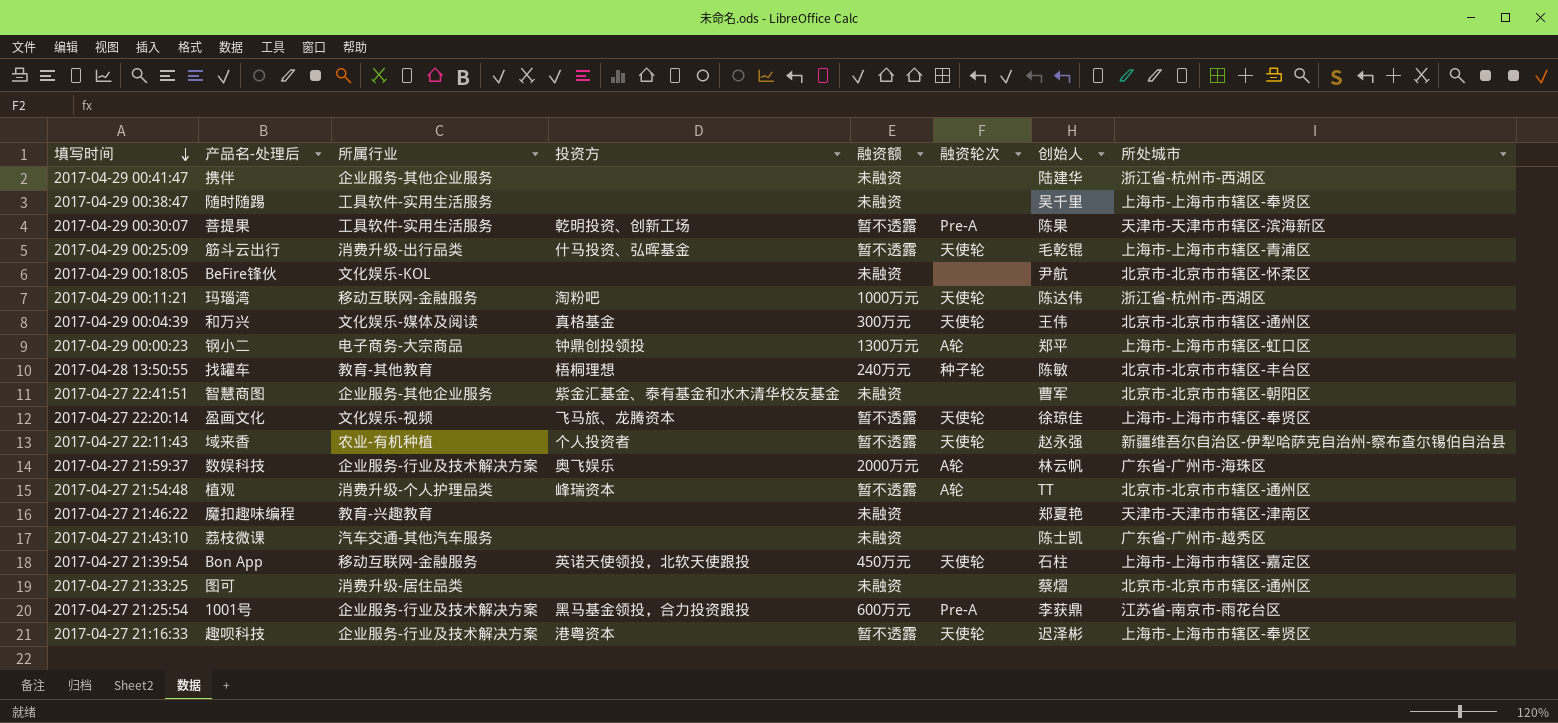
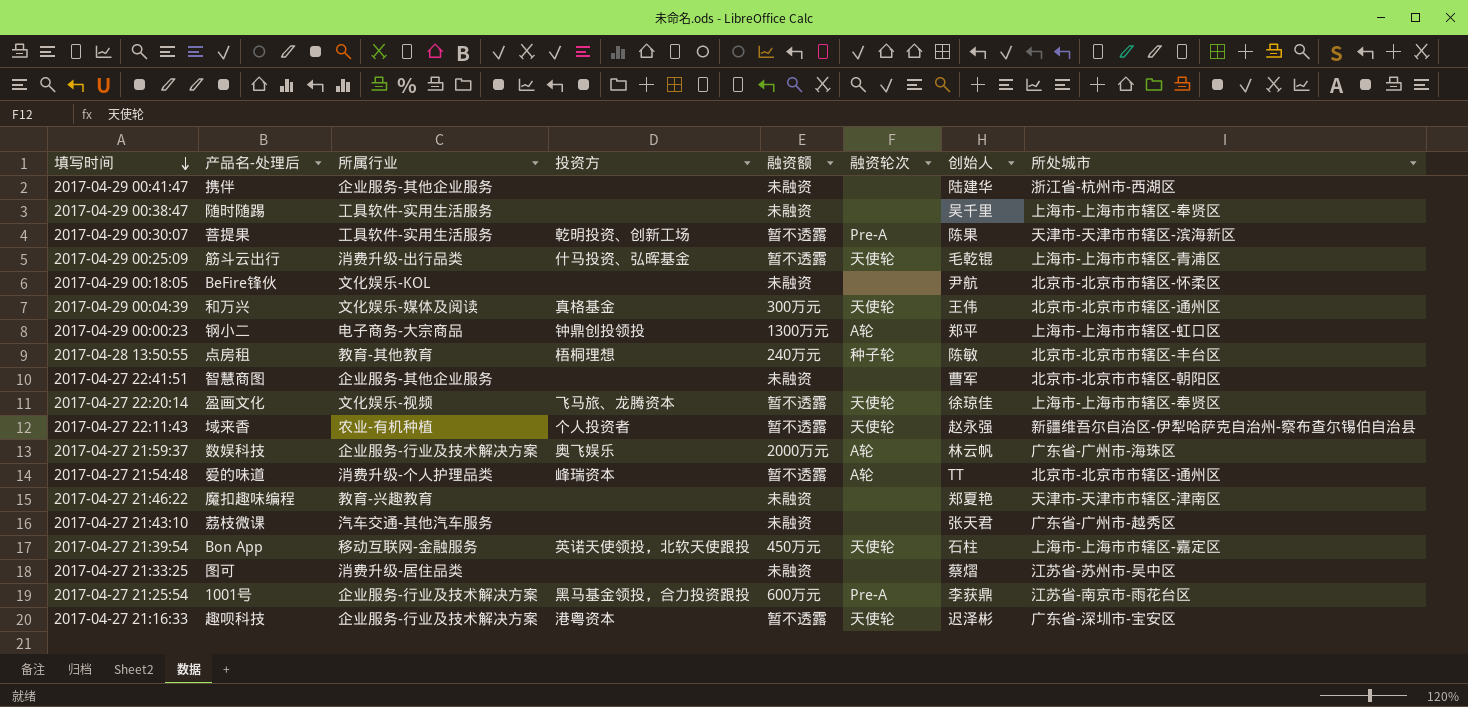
row 2017-04-29 00:11:21: 玛瑙湾 | 移动互联网-金融服务 | 淘粉吧 | 1000万元 | 天使轮 | 陈达伟 | 浙江省-杭州市-西湖区 -> none
2017-04-28 13:50:55 | 产品名-处理后: 找罐车 -> 点房租
2017-04-27 22:41:51 | 投资方: 紫金汇基金、泰有基金和水木清华校友基金 -> none
2017-04-27 21:54:48 | 产品名-处理后: 植观 -> 爱的味道
2017-04-27 21:43:10 | 创始人: 陈士凯 -> 张天君
2017-04-27 21:33:25 | 所处城市: 北京市-北京市市辖区-通州区 -> 江苏省-苏州市-吴中区
2017-04-27 21:16:33 | 所处城市: 上海市-上海市市辖区-奉贤区 -> 广东省-深圳市-宝安区

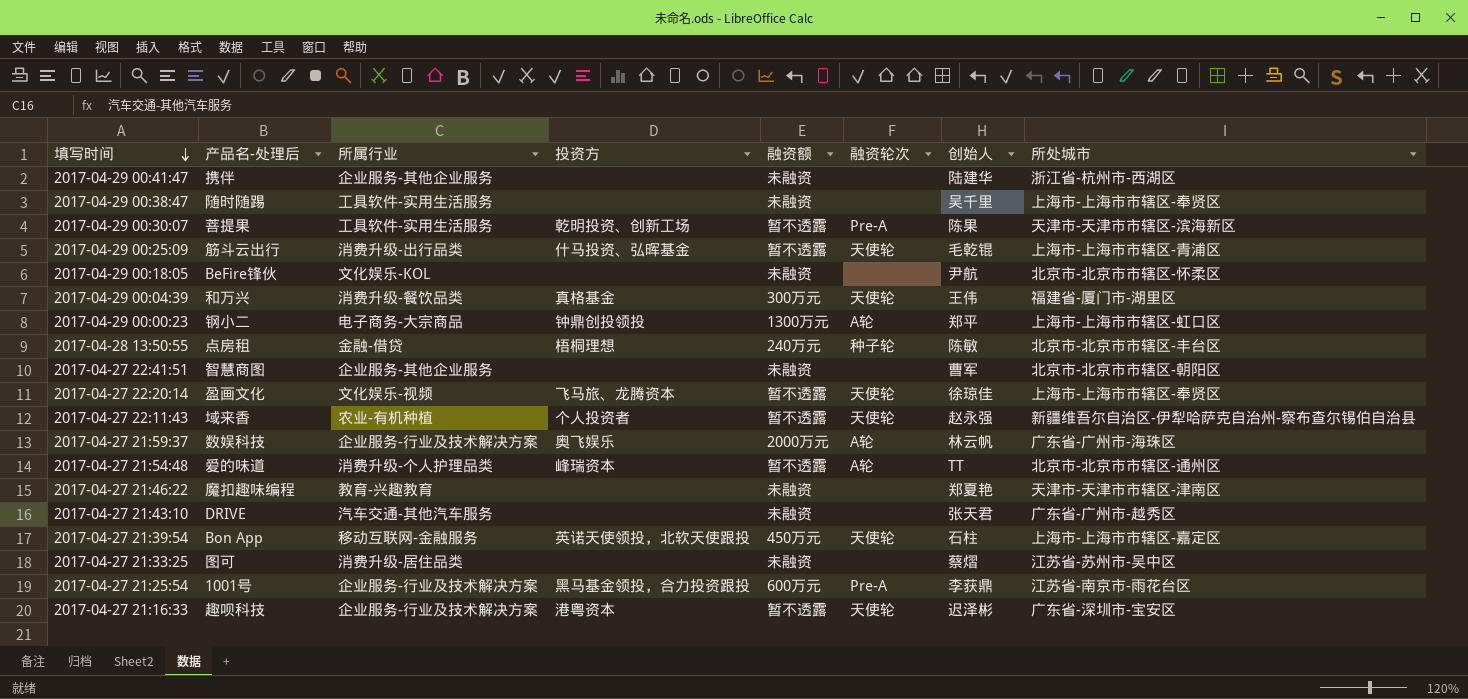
2017-04-29 00:04:39 | 所属行业: 文化娱乐-媒体及阅读 -> 消费升级-餐饮品类
2017-04-29 00:04:39 | 所处城市: 北京市-北京市市辖区-通州区 -> 福建省-厦门市-湖里区
2017-04-28 13:50:55 | 所属行业: 教育-其他教育 -> 金融-借贷
2017-04-27 21:43:10 | 产品名-处理后: 荔枝微课 -> DRIVE

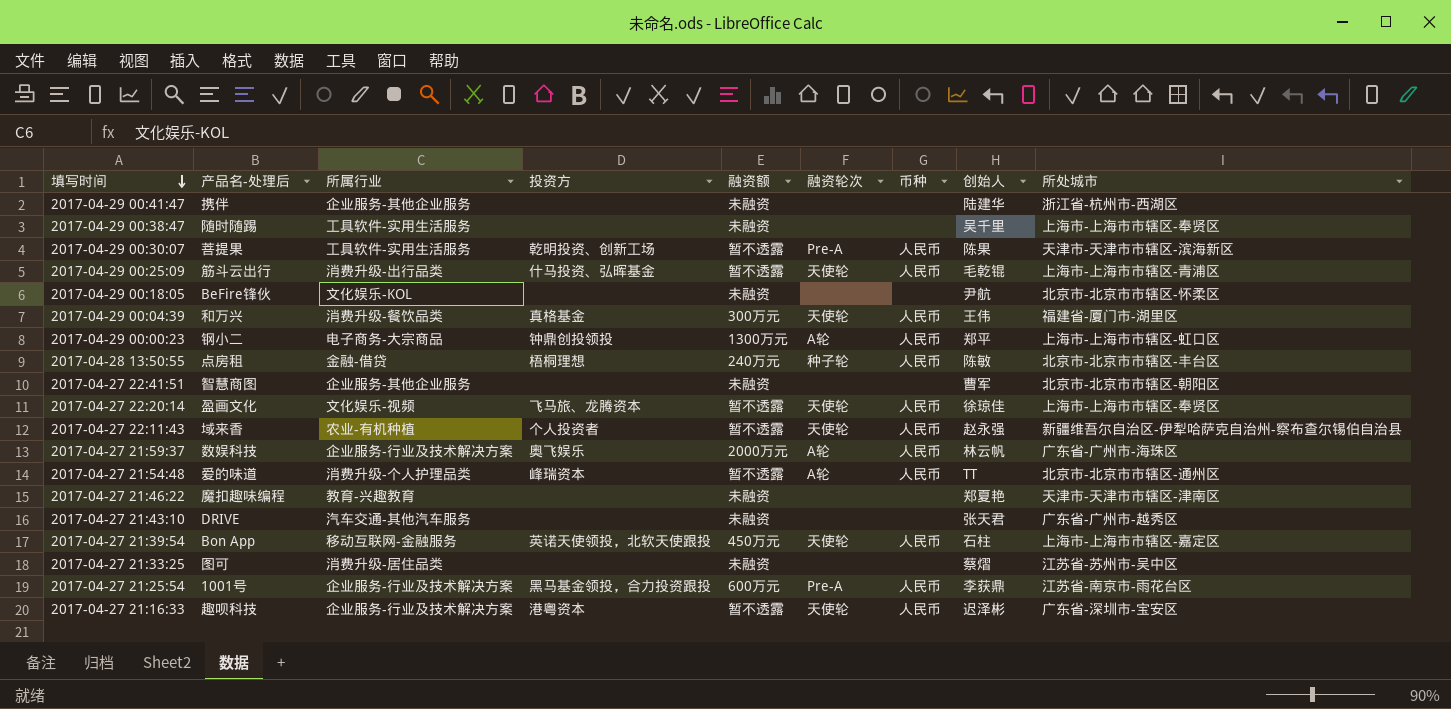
column 币种 | position: none -> 7

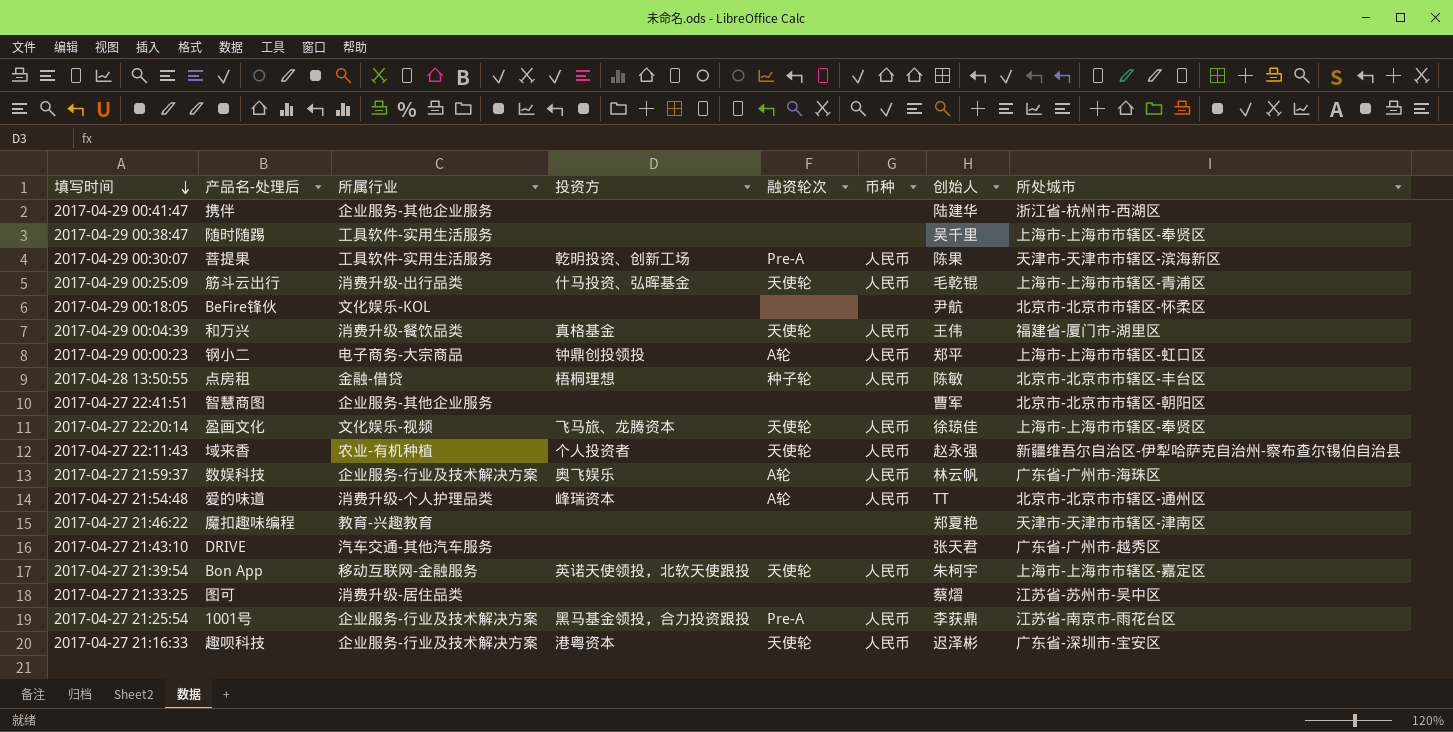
column 融资额 | position: 5 -> none
2017-04-27 21:39:54 | 创始人: 石柱 -> 朱柯宇

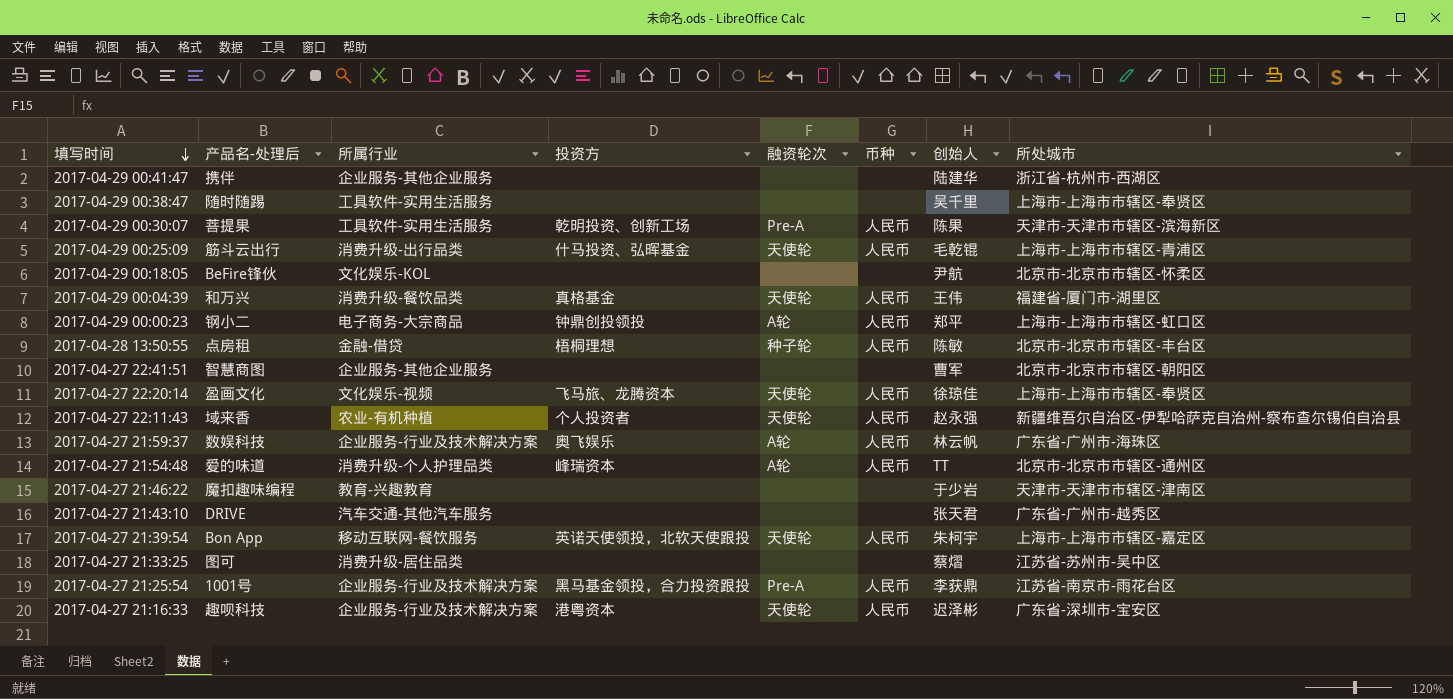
2017-04-27 21:46:22 | 创始人: 郑夏艳 -> 于少岩
2017-04-27 21:39:54 | 所属行业: 移动互联网-金融服务 -> 移动互联网-餐饮服务

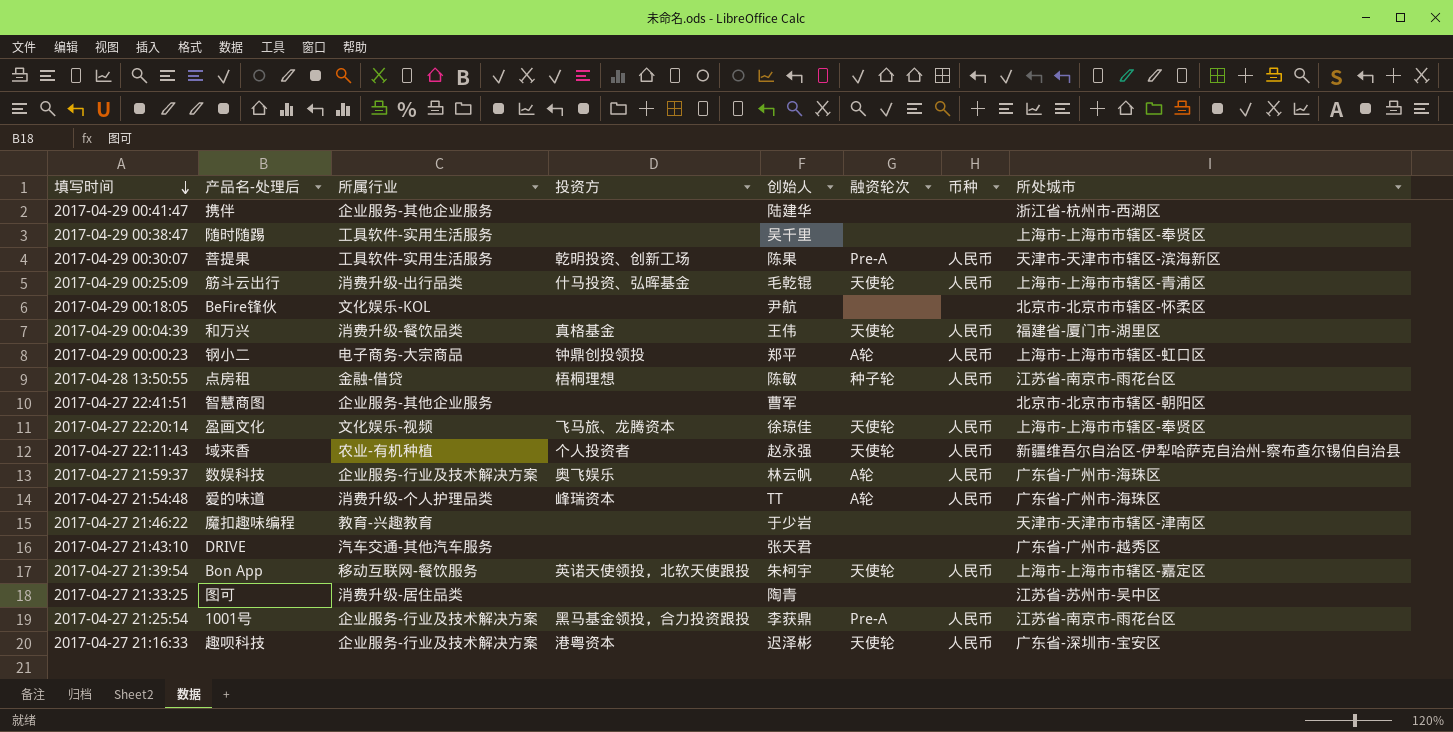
column 创始人 | position: 7 -> 5
2017-04-28 13:50:55 | 所处城市: 北京市-北京市市辖区-丰台区 -> 江苏省-南京市-雨花台区
2017-04-27 21:54:48 | 所处城市: 北京市-北京市市辖区-通州区 -> 广东省-广州市-海珠区
2017-04-27 21:33:25 | 创始人: 蔡熠 -> 陶青

